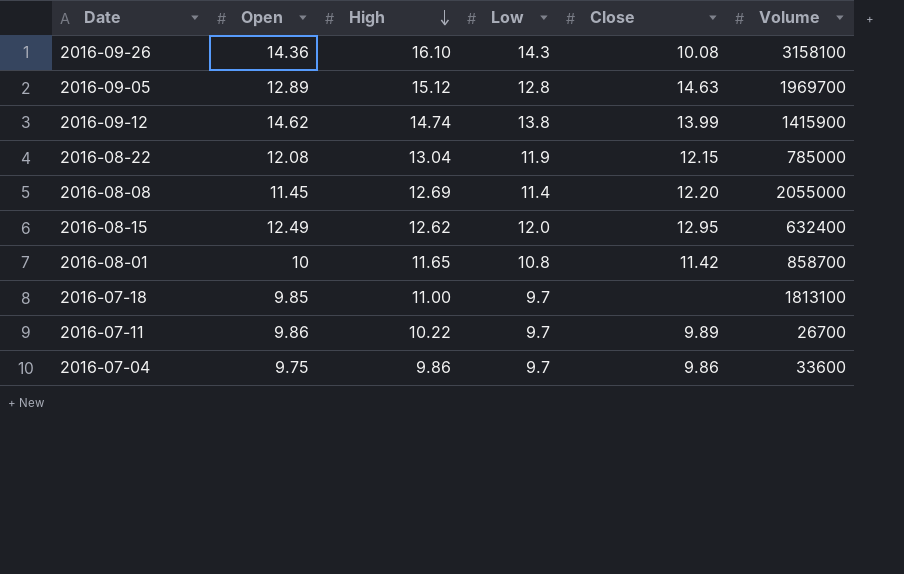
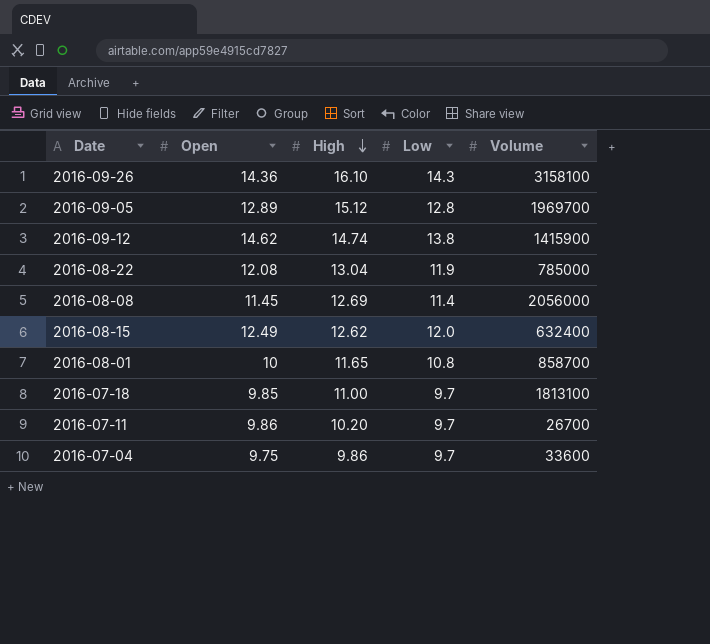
column Close | position: 5 -> none
2016-08-08 | Volume: 2055000 -> 2056000
2016-07-11 | High: 10.22 -> 10.20

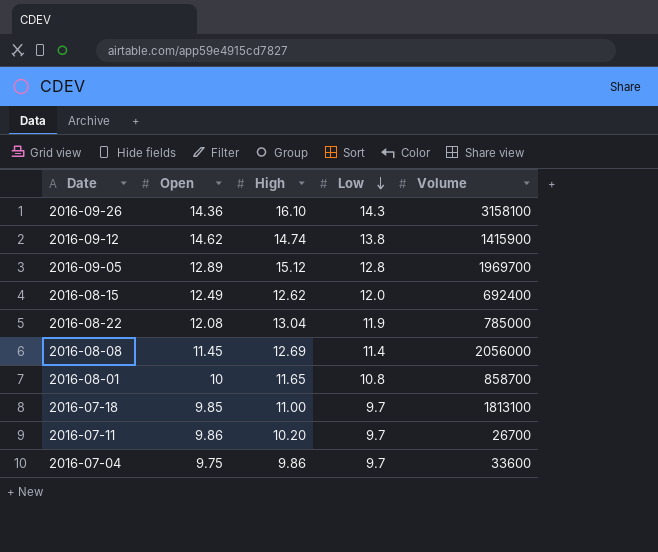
row order: High descending -> Low descending
2016-08-15 | Volume: 632400 -> 692400

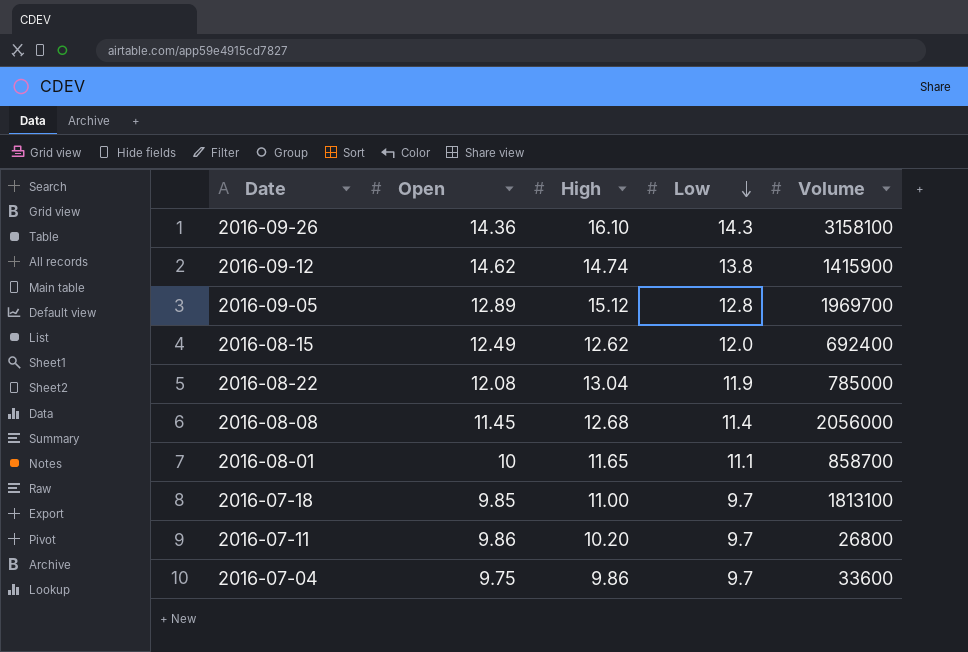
2016-08-08 | High: 12.69 -> 12.68
2016-08-01 | Low: 10.8 -> 11.1
2016-07-11 | Volume: 26700 -> 26800

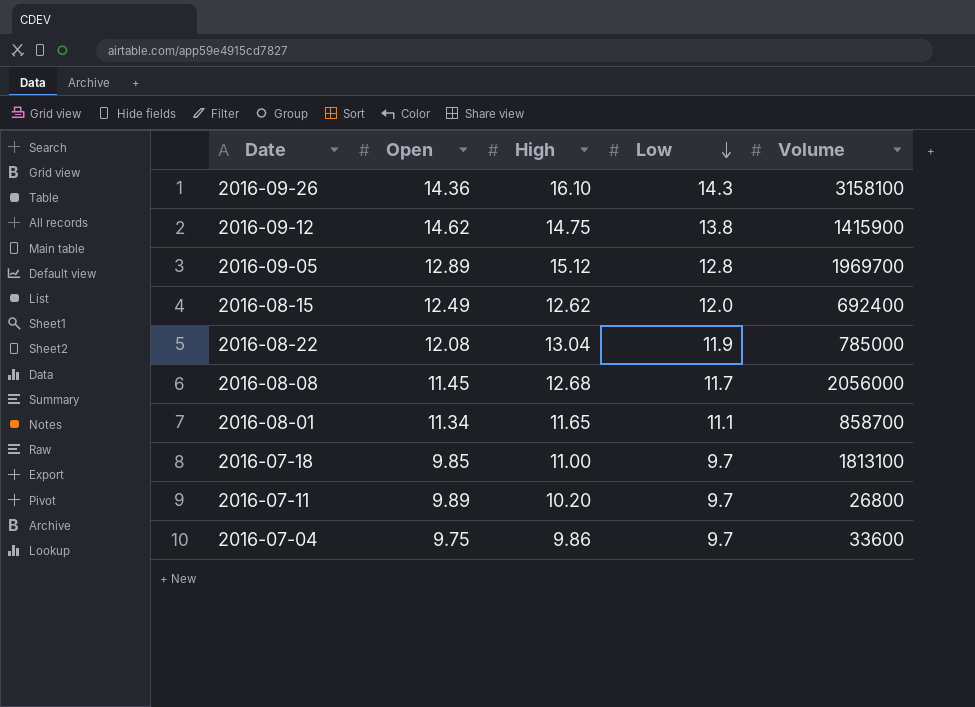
2016-09-12 | High: 14.74 -> 14.75
2016-08-08 | Low: 11.4 -> 11.7
2016-08-01 | Open: 10 -> 11.34
2016-07-11 | Open: 9.86 -> 9.89

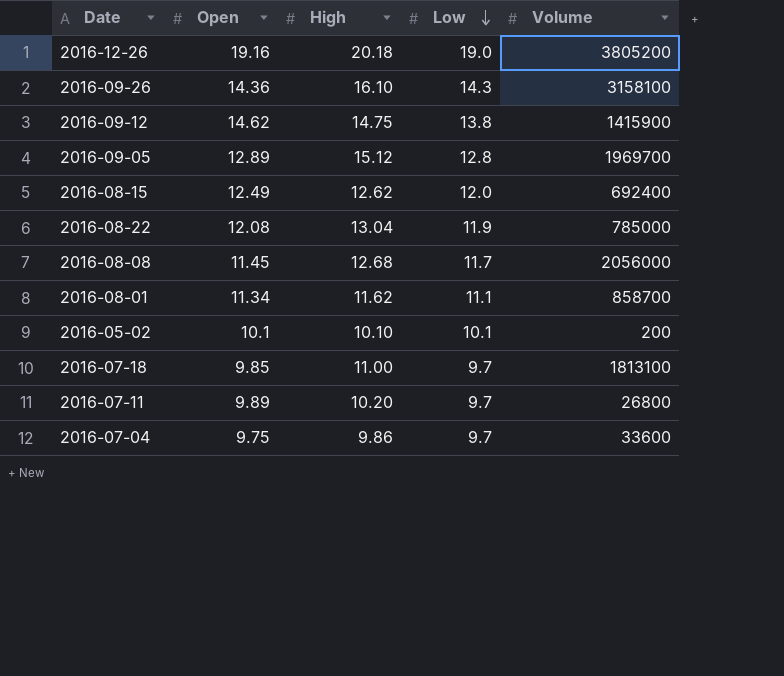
row 2016-12-26: none -> 19.16 | 20.18 | 19.0 | 3805200
2016-08-01 | High: 11.65 -> 11.62
row 2016-05-02: none -> 10.1 | 10.10 | 10.1 | 200

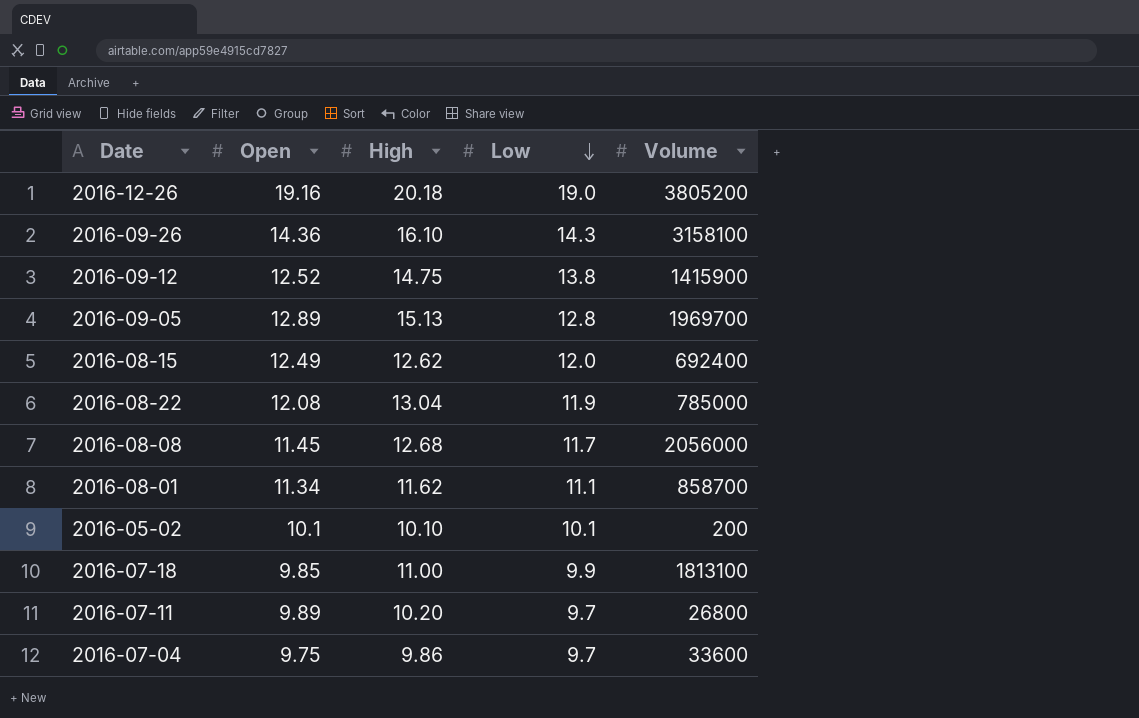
2016-09-12 | Open: 14.62 -> 12.52
2016-09-05 | High: 15.12 -> 15.13
2016-07-18 | Low: 9.7 -> 9.9

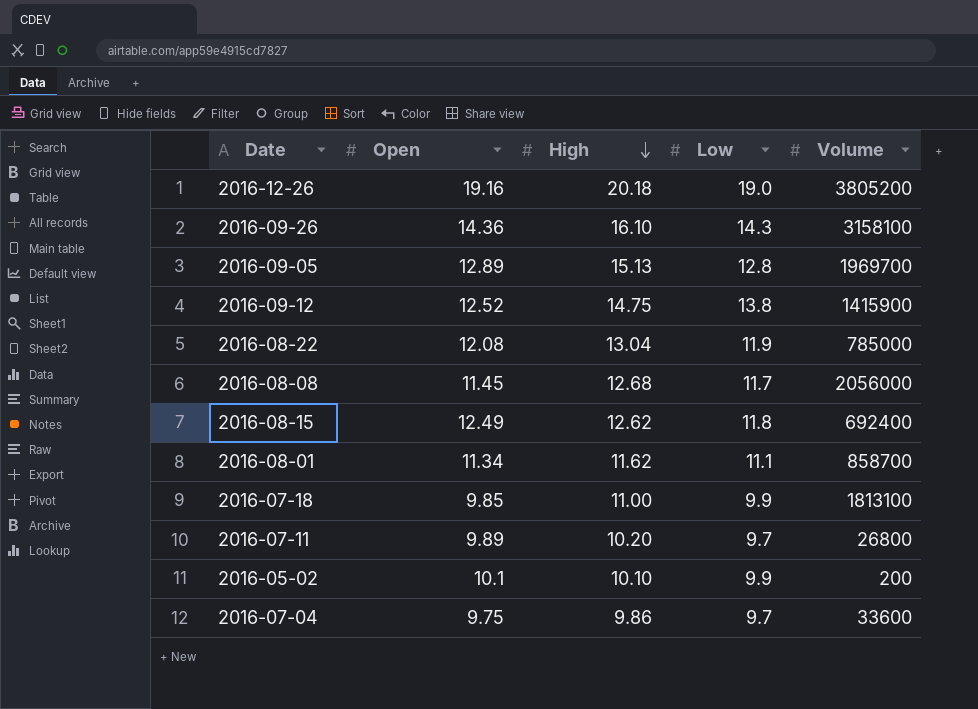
row order: Low descending -> High descending
2016-08-15 | Low: 12.0 -> 11.8
2016-05-02 | Low: 10.1 -> 9.9

